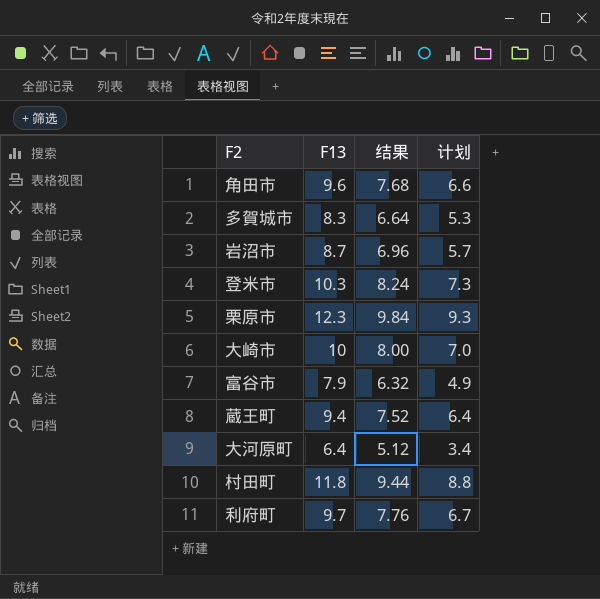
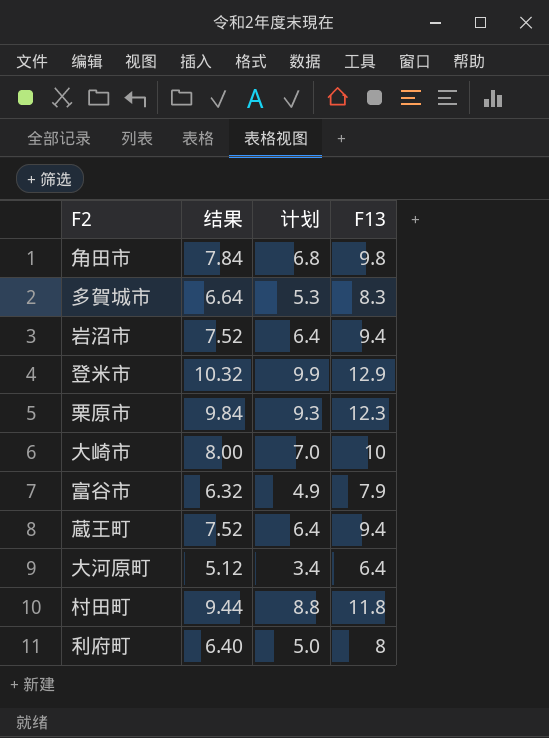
column F13 | position: 2 -> 4
角田市 | 结果: 7.68 -> 7.84
角田市 | 计划: 6.6 -> 6.8
角田市 | F13: 9.6 -> 9.8
岩沼市 | 结果: 6.96 -> 7.52
岩沼市 | 计划: 5.7 -> 6.4
岩沼市 | F13: 8.7 -> 9.4
登米市 | 结果: 8.24 -> 10.32
登米市 | 计划: 7.3 -> 9.9
登米市 | F13: 10.3 -> 12.9
利府町 | 结果: 7.76 -> 6.40
利府町 | 计划: 6.7 -> 5.0
利府町 | F13: 9.7 -> 8

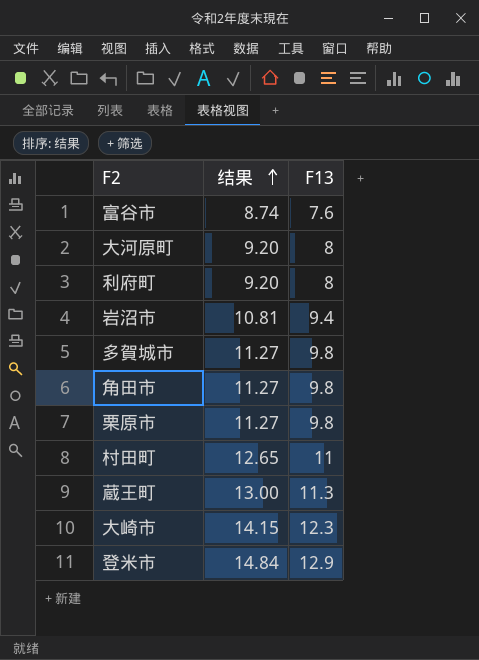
row order: none -> 结果 ascending
column 计划 | formula: [F13] - 3 -> none
column 结果 | formula: [F13] * 0.8 -> [F13] * 1.15
富谷市 | F13: 7.9 -> 7.6
大河原町 | F13: 6.4 -> 8
多賀城市 | F13: 8.3 -> 9.8
栗原市 | F13: 12.3 -> 9.8
村田町 | F13: 11.8 -> 11
蔵王町 | F13: 9.4 -> 11.3
大崎市 | F13: 10 -> 12.3

